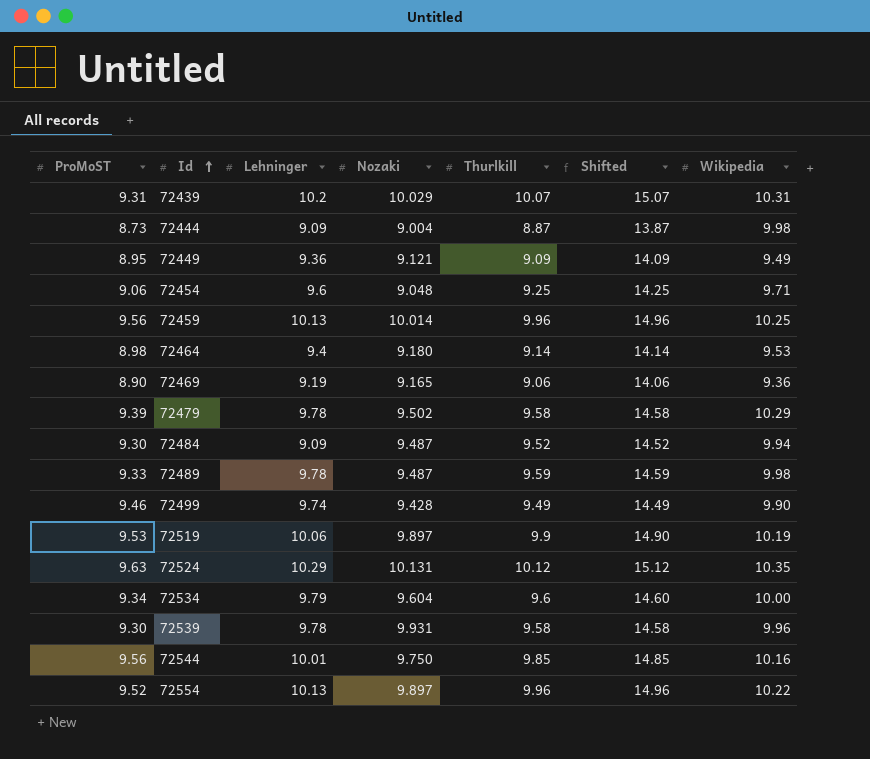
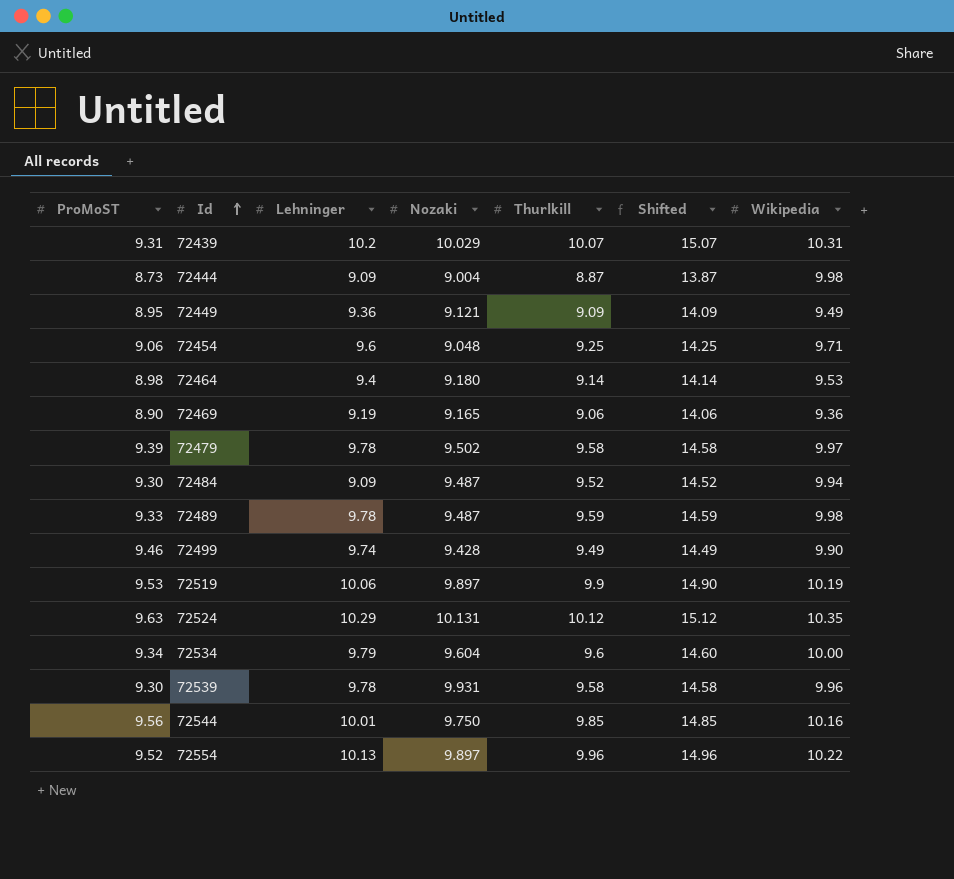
row 72459: 9.56 | 10.13 | 10.014 | 9.96 | 14.96 | 10.25 -> none
72479 | Wikipedia: 10.29 -> 9.97

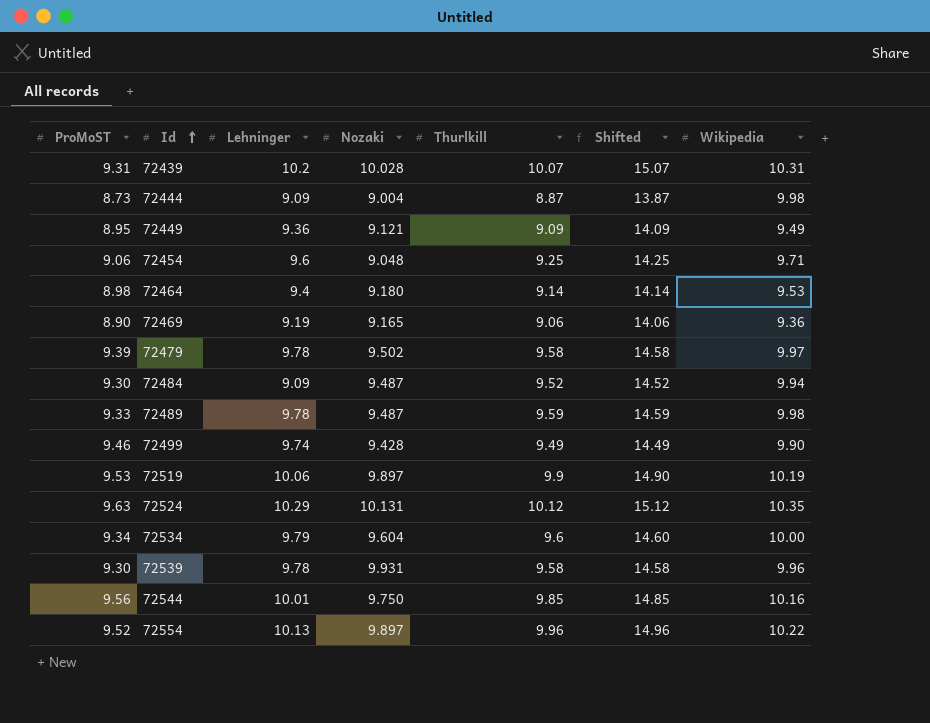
72439 | Nozaki: 10.029 -> 10.028

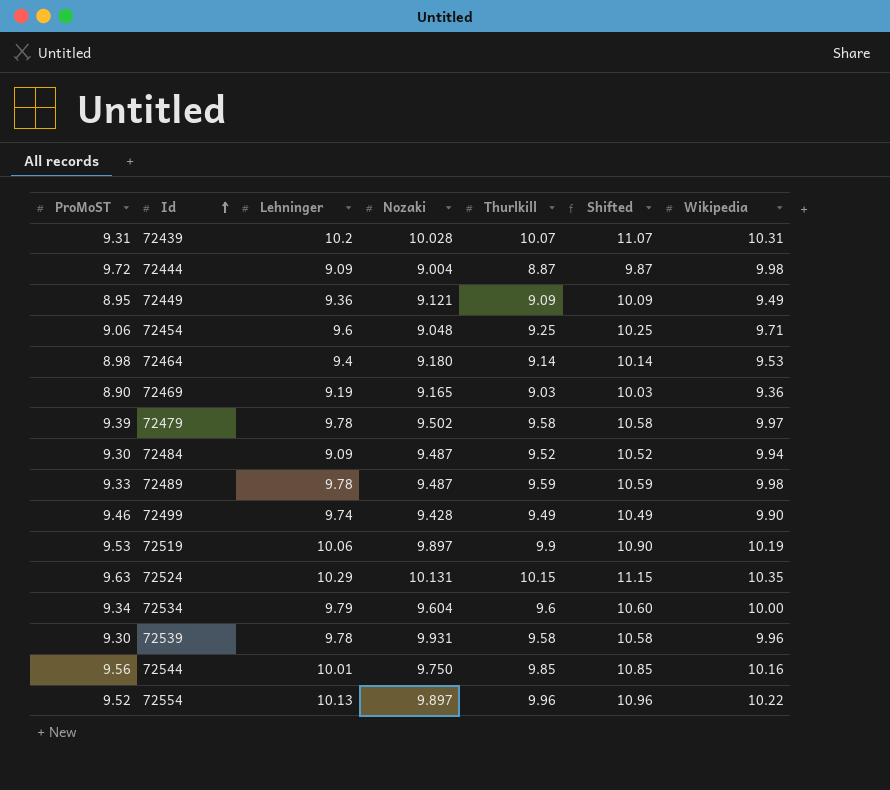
column Shifted | formula: [Thurlkill] + 5 -> [Thurlkill] + 1
72444 | ProMoST: 8.73 -> 9.72
72469 | Thurlkill: 9.06 -> 9.03
72524 | Thurlkill: 10.12 -> 10.15

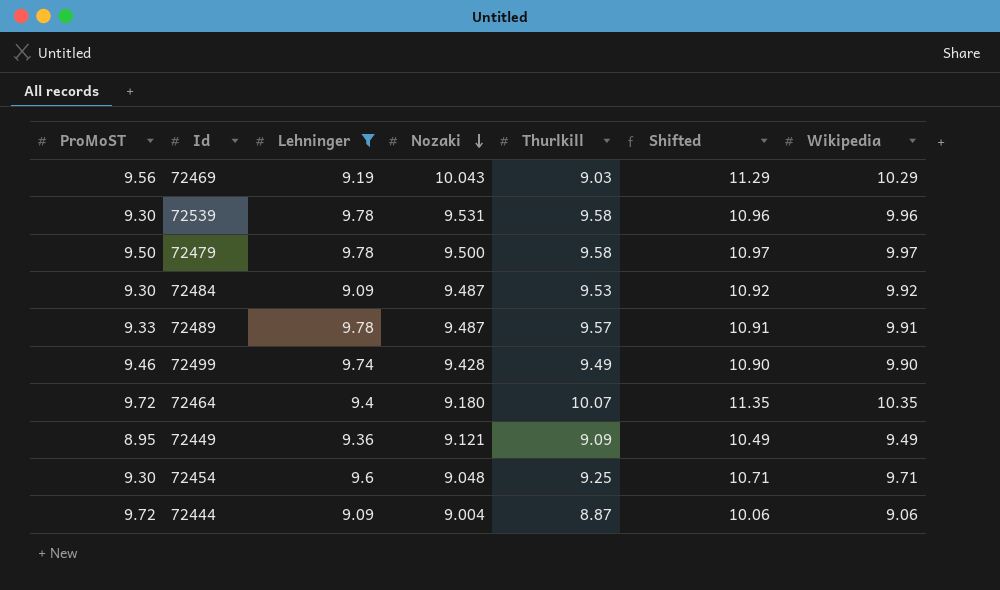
filter: none -> Lehninger <= 9.78
row order: Id ascending -> Nozaki descending
column Shifted | formula: [Thurlkill] + 1 -> [Wikipedia] + 1
72469 | ProMoST: 8.90 -> 9.56
72469 | Nozaki: 9.165 -> 10.043
72469 | Wikipedia: 9.36 -> 10.29
72539 | Nozaki: 9.931 -> 9.531
72479 | ProMoST: 9.39 -> 9.50
72479 | Nozaki: 9.502 -> 9.500
72484 | Thurlkill: 9.52 -> 9.53
72484 | Wikipedia: 9.94 -> 9.92
72489 | Thurlkill: 9.59 -> 9.57
72489 | Wikipedia: 9.98 -> 9.91
72464 | ProMoST: 8.98 -> 9.72
72464 | Thurlkill: 9.14 -> 10.07
72464 | Wikipedia: 9.53 -> 10.35
72454 | ProMoST: 9.06 -> 9.30
72444 | Wikipedia: 9.98 -> 9.06

